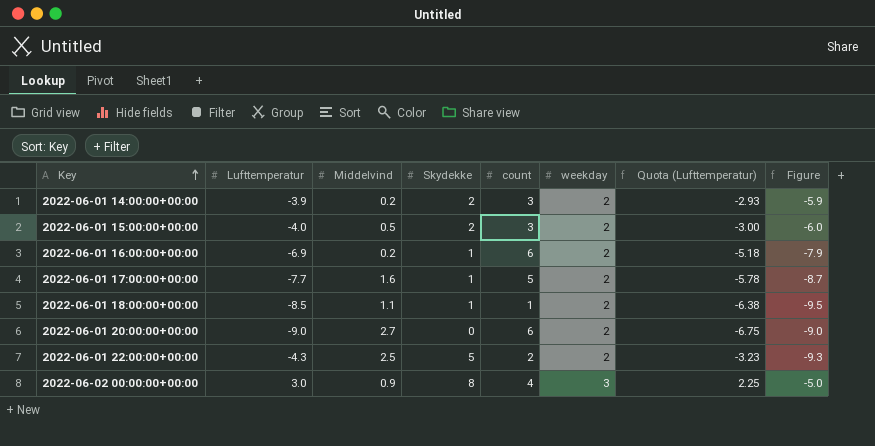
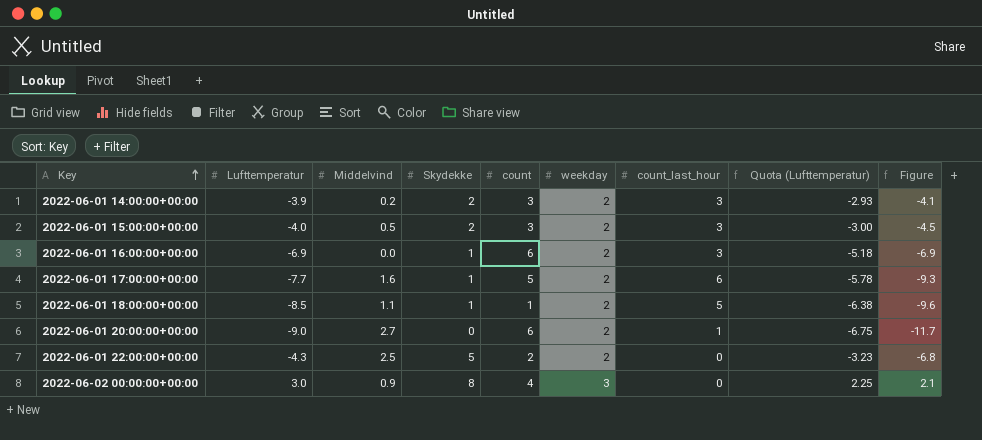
column count_last_hour | position: none -> 7
column Figure | formula: [Lufttemperatur] - [Skydekke] -> [Lufttemperatur] - [Middelvind]
2022-06-01 16:00:00+00:00 | Middelvind: 0.2 -> 0.0

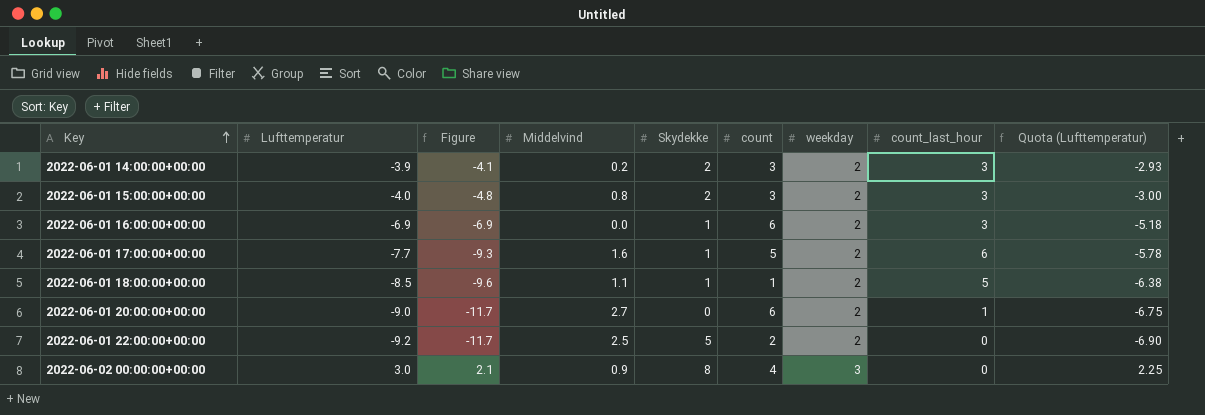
column Figure | position: 9 -> 3
2022-06-01 15:00:00+00:00 | Figure: -4.5 -> -4.8
2022-06-01 15:00:00+00:00 | Middelvind: 0.5 -> 0.8
2022-06-01 22:00:00+00:00 | Lufttemperatur: -4.3 -> -9.2
2022-06-01 22:00:00+00:00 | Figure: -6.8 -> -11.7
2022-06-01 22:00:00+00:00 | Quota (Lufttemperatur): -3.23 -> -6.90

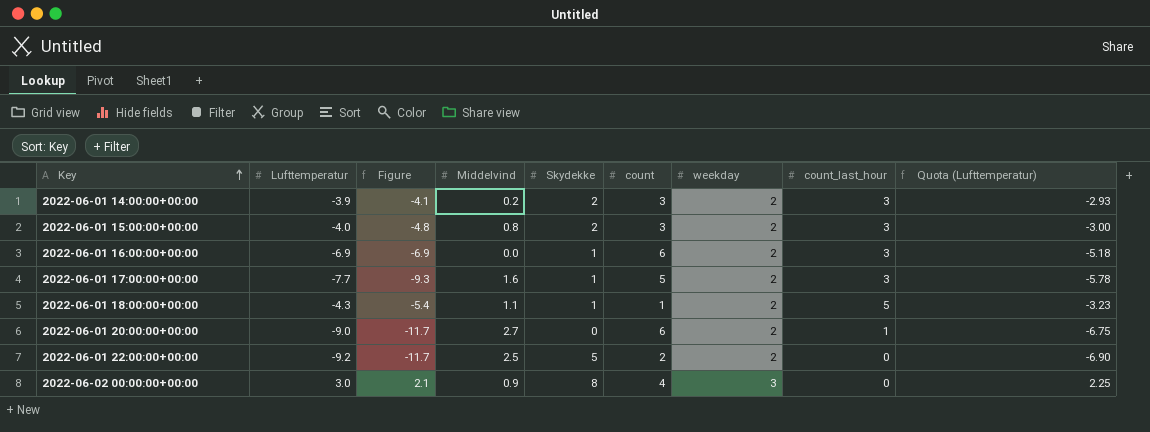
2022-06-01 17:00:00+00:00 | count_last_hour: 6 -> 3
2022-06-01 18:00:00+00:00 | Lufttemperatur: -8.5 -> -4.3
2022-06-01 18:00:00+00:00 | Figure: -9.6 -> -5.4
2022-06-01 18:00:00+00:00 | Quota (Lufttemperatur): -6.38 -> -3.23

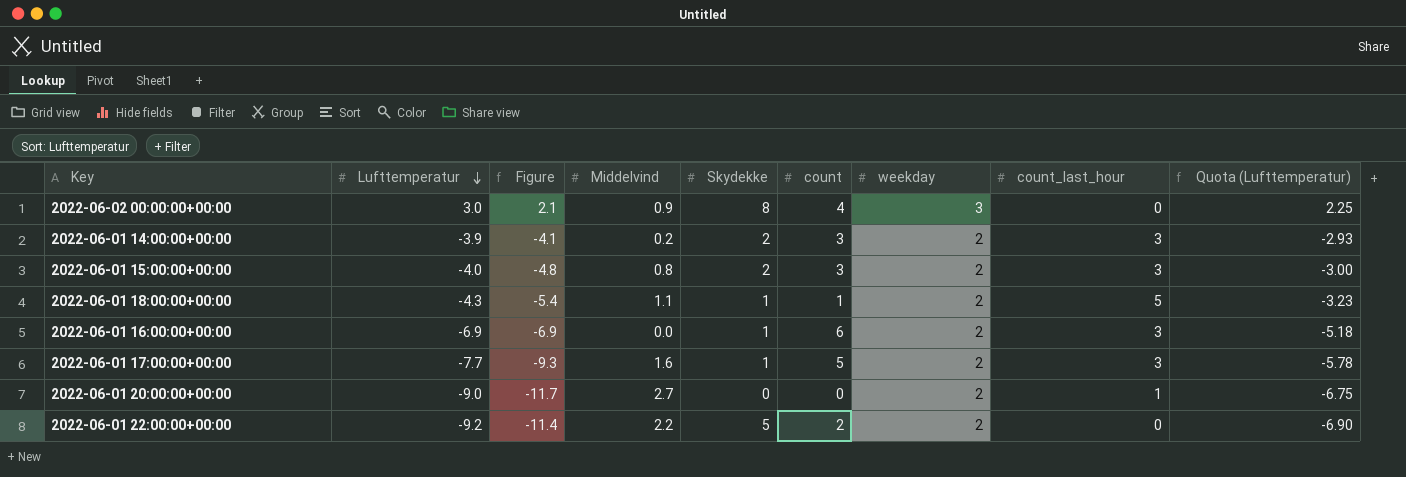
row order: Key ascending -> Lufttemperatur descending
2022-06-01 20:00:00+00:00 | count: 6 -> 0
2022-06-01 22:00:00+00:00 | Figure: -11.7 -> -11.4
2022-06-01 22:00:00+00:00 | Middelvind: 2.5 -> 2.2

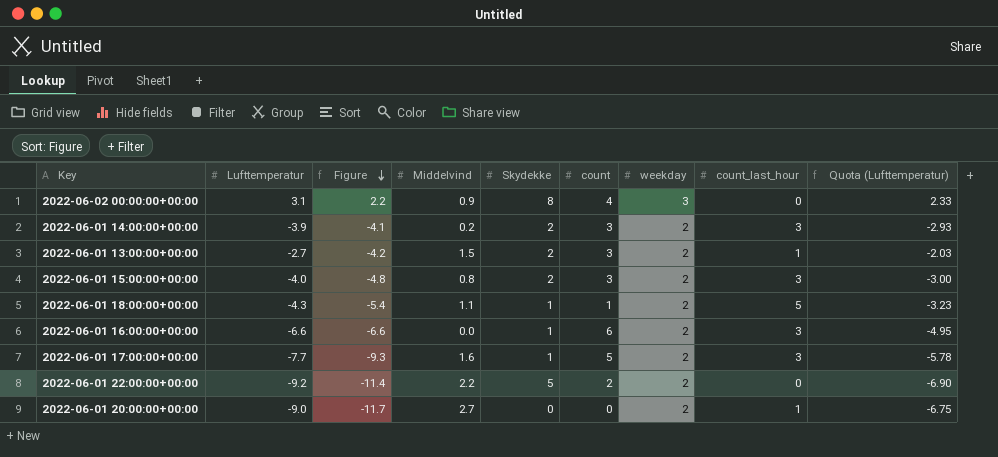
row order: Lufttemperatur descending -> Figure descending
2022-06-02 00:00:00+00:00 | Lufttemperatur: 3.0 -> 3.1
2022-06-02 00:00:00+00:00 | Figure: 2.1 -> 2.2
2022-06-02 00:00:00+00:00 | Quota (Lufttemperatur): 2.25 -> 2.33
row 2022-06-01 13:00:00+00:00: none -> -2.7 | -4.2 | 1.5 | 2 | 3 | 2 | 1 | -2.03
2022-06-01 16:00:00+00:00 | Lufttemperatur: -6.9 -> -6.6
2022-06-01 16:00:00+00:00 | Figure: -6.9 -> -6.6
2022-06-01 16:00:00+00:00 | Quota (Lufttemperatur): -5.18 -> -4.95

